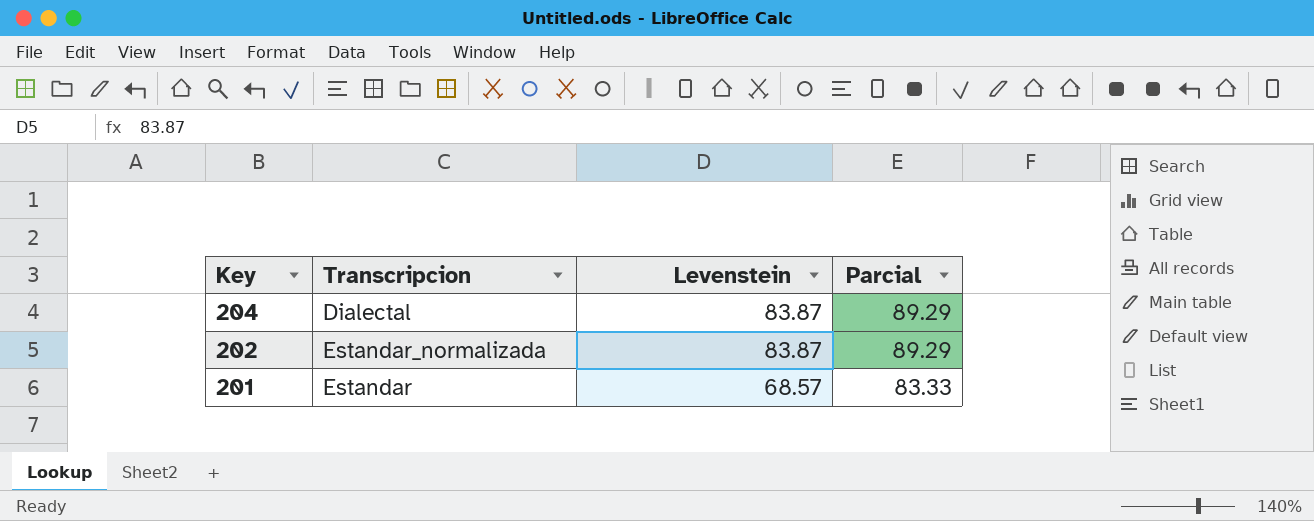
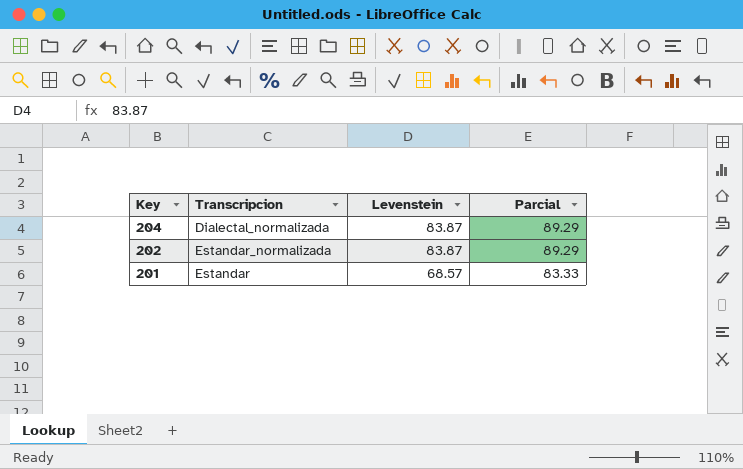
204 | Transcripcion: Dialectal -> Dialectal_normalizada

